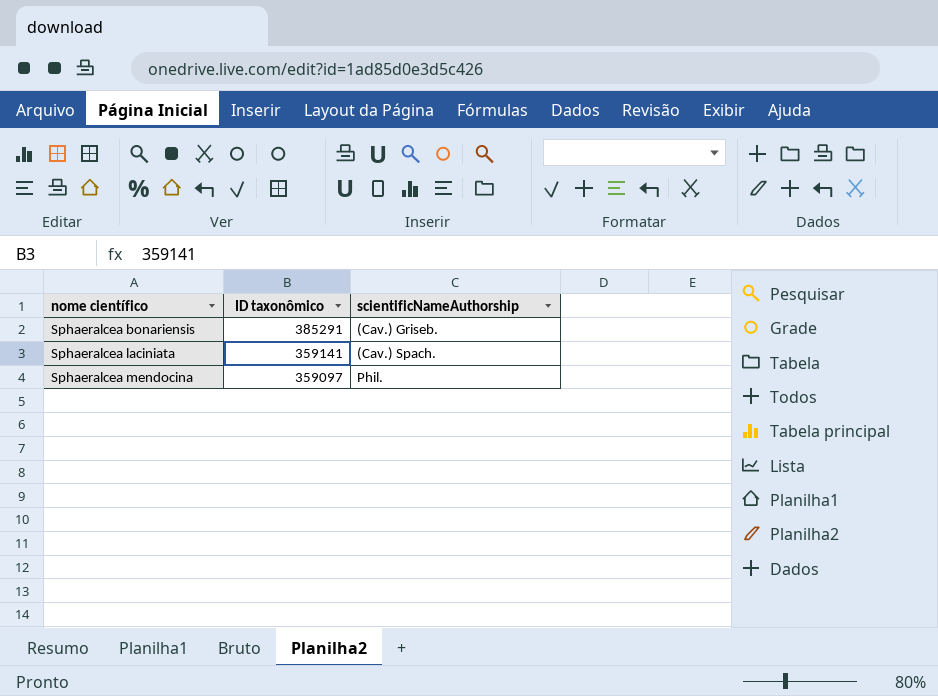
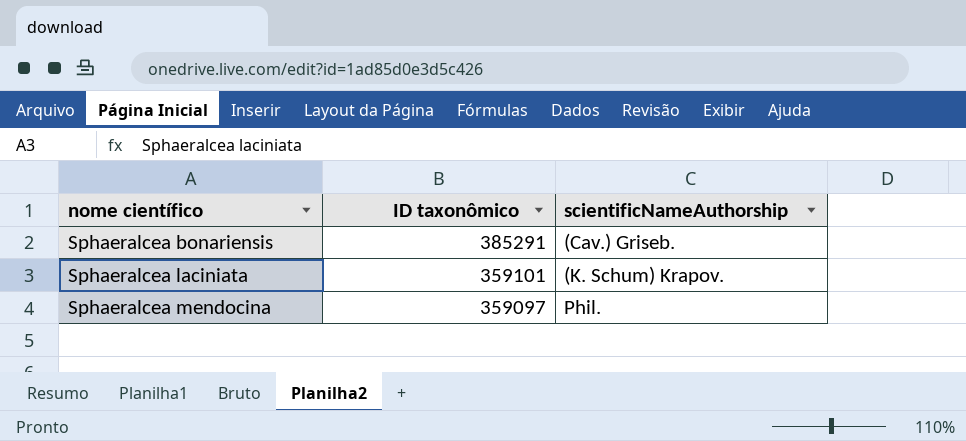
Sphaeralcea laciniata | ID taxonômico: 359141 -> 359101
Sphaeralcea laciniata | scientificNameAuthorship: (Cav.) Spach. -> (K. Schum) Krapov.

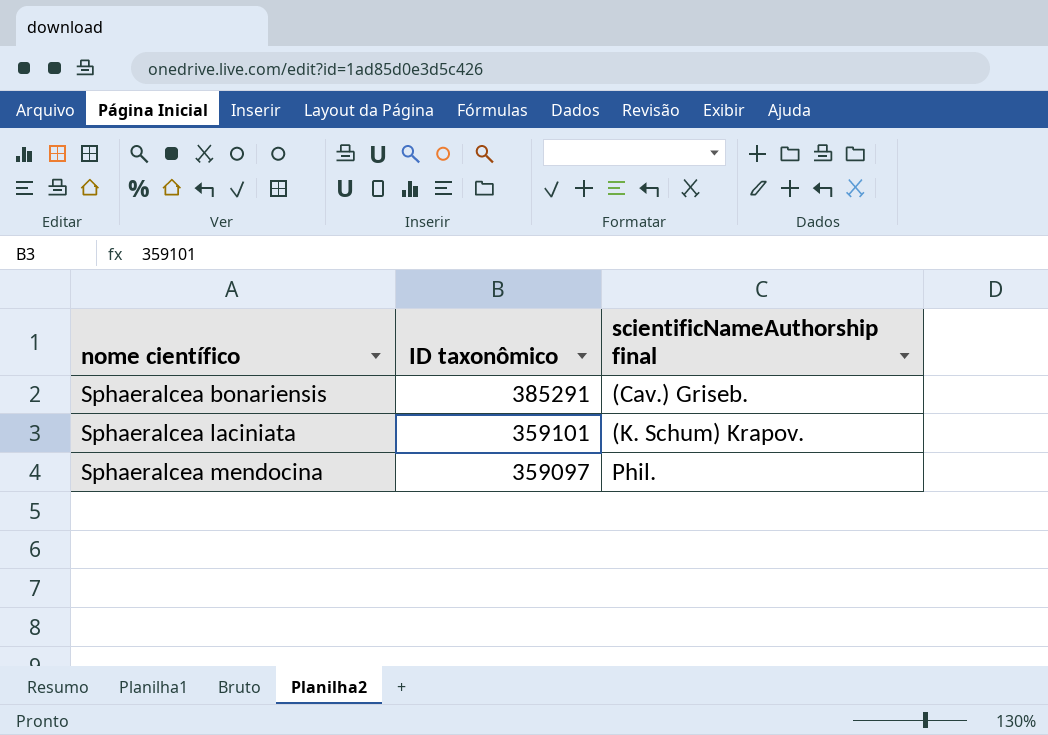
column name: scientificNameAuthorship -> scientificNameAuthorship final

